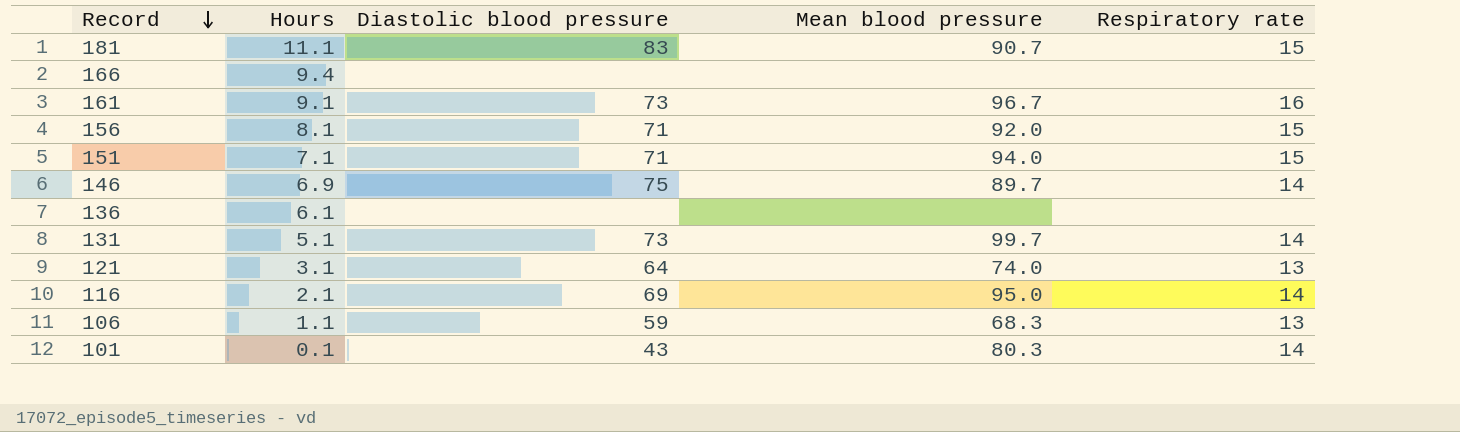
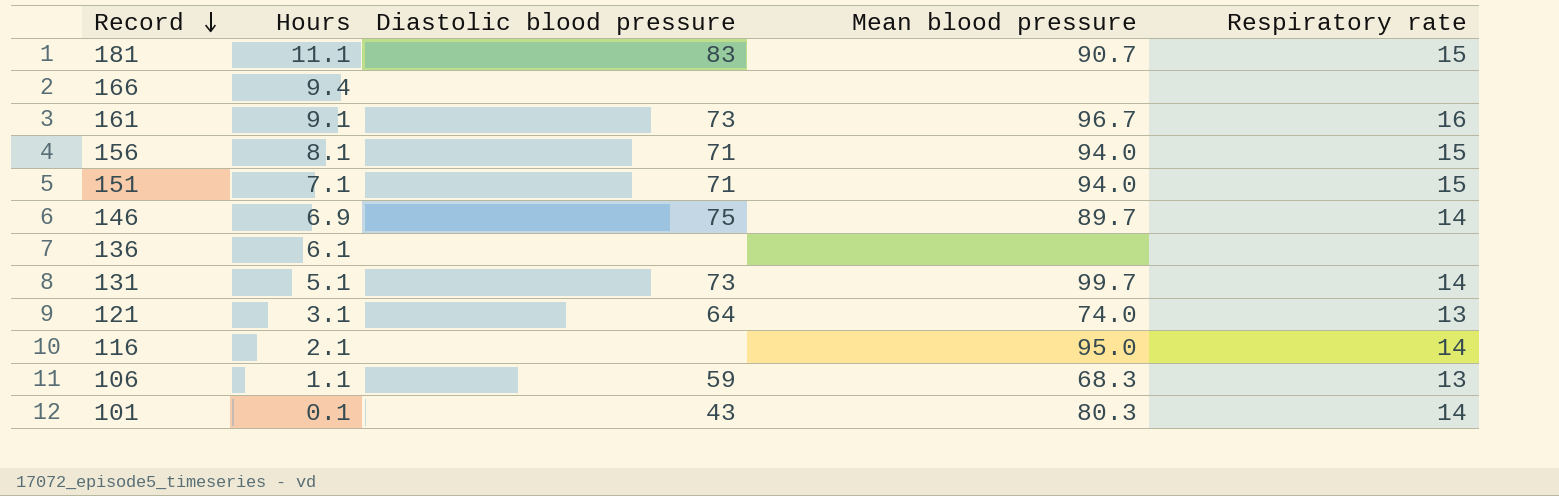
156 | Mean blood pressure: 92.0 -> 94.0
116 | Diastolic blood pressure: 69 -> none

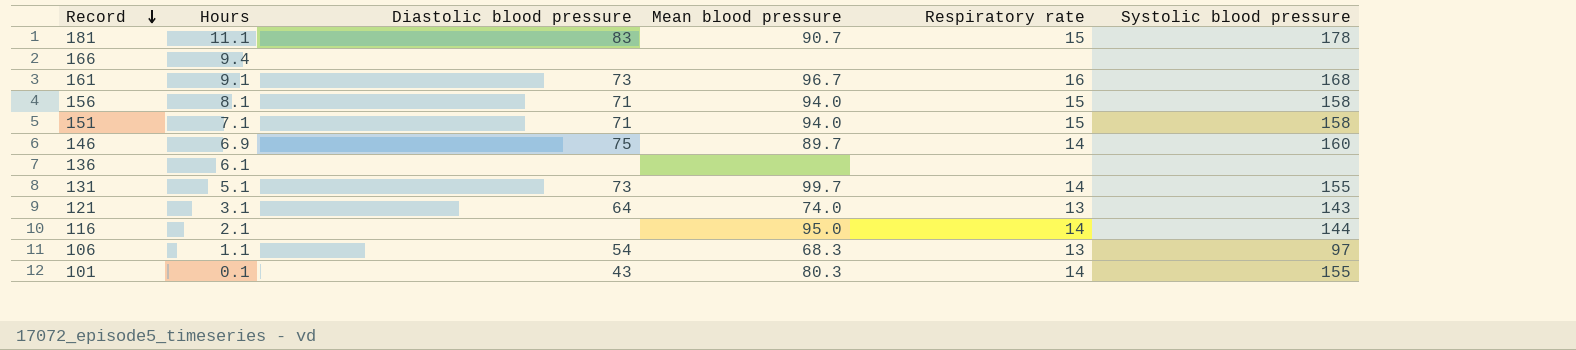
column Systolic blood pressure | position: none -> 6
106 | Diastolic blood pressure: 59 -> 54

